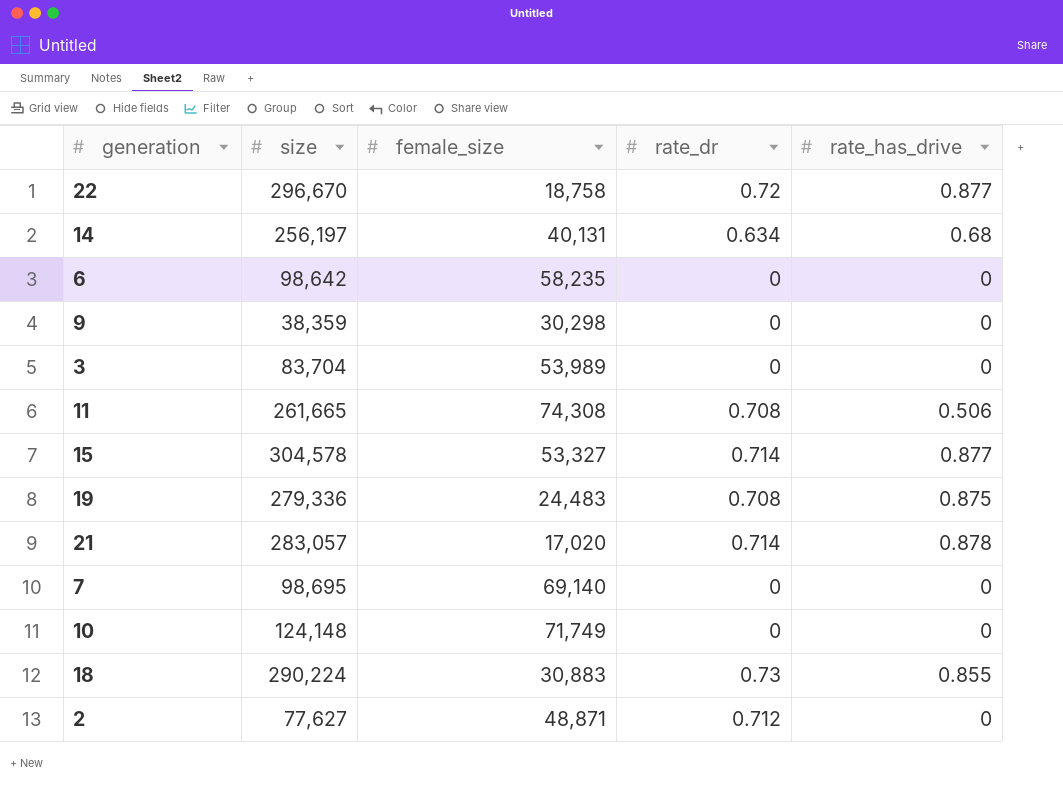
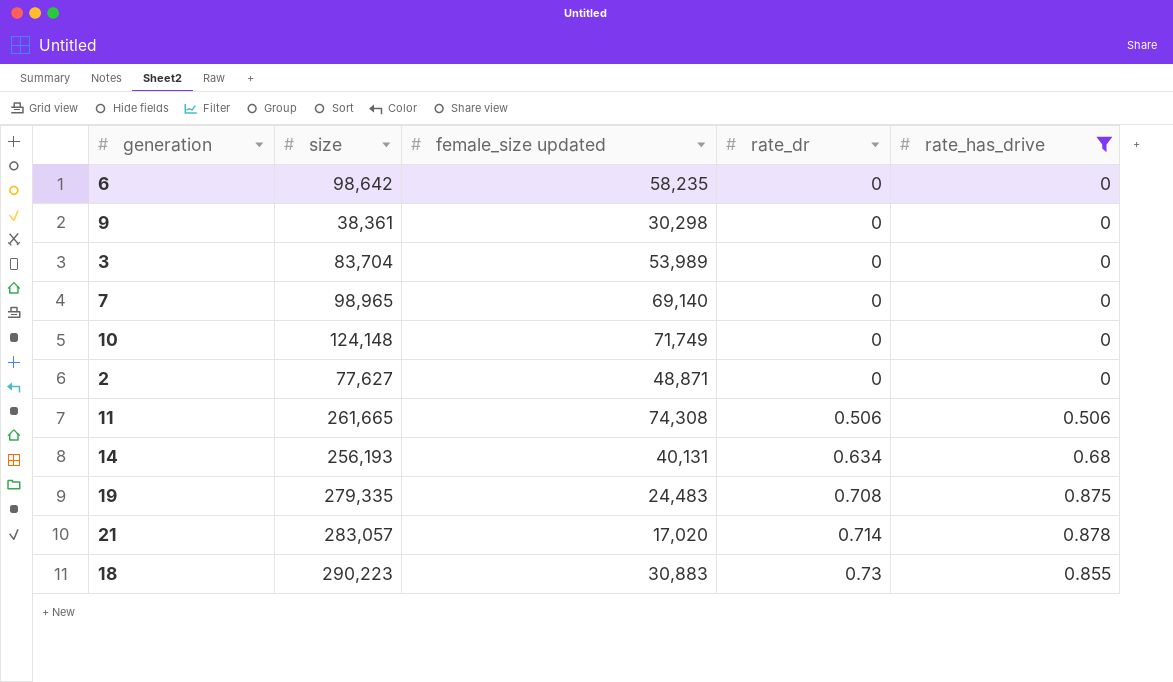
filter: none -> rate_has_drive != 0.877
row order: none -> rate_dr ascending
column name: female_size -> female_size updated
9 | size: 38,359 -> 38,361
7 | size: 98,695 -> 98,965
2 | rate_dr: 0.712 -> 0
11 | rate_dr: 0.708 -> 0.506
14 | size: 256,197 -> 256,193
19 | size: 279,336 -> 279,335
18 | size: 290,224 -> 290,223

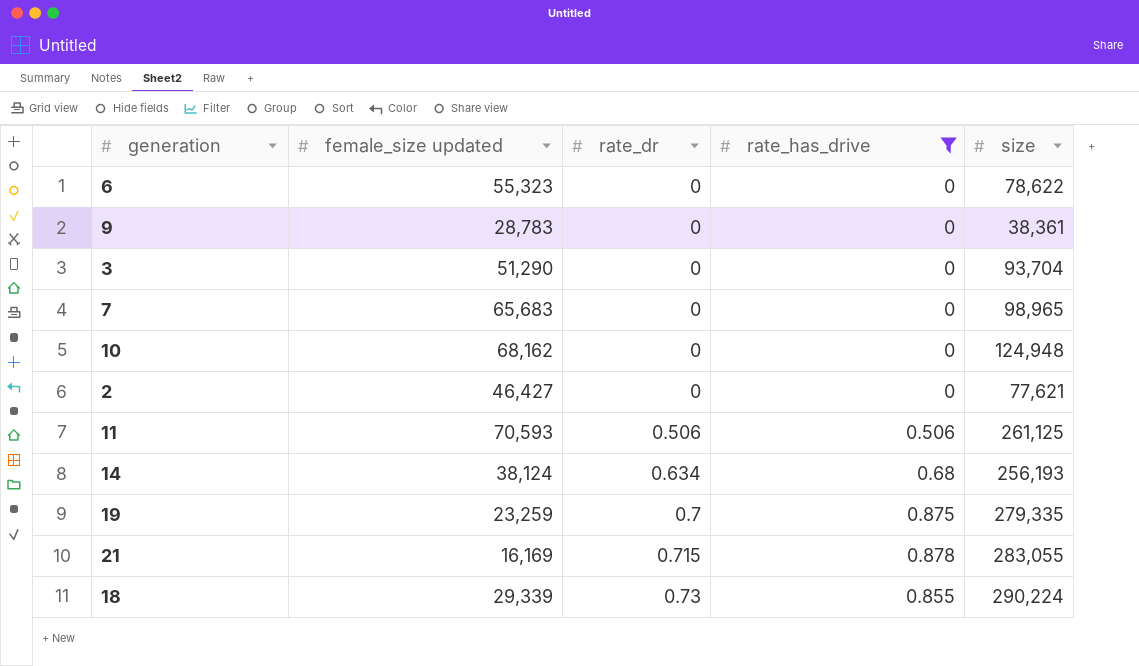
column size | position: 2 -> 5
6 | female_size updated: 58,235 -> 55,323
6 | size: 98,642 -> 78,622
9 | female_size updated: 30,298 -> 28,783
3 | female_size updated: 53,989 -> 51,290
3 | size: 83,704 -> 93,704
7 | female_size updated: 69,140 -> 65,683
10 | female_size updated: 71,749 -> 68,162
10 | size: 124,148 -> 124,948
2 | female_size updated: 48,871 -> 46,427
2 | size: 77,627 -> 77,621
11 | female_size updated: 74,308 -> 70,593
11 | size: 261,665 -> 261,125
14 | female_size updated: 40,131 -> 38,124
19 | female_size updated: 24,483 -> 23,259
19 | rate_dr: 0.708 -> 0.7
21 | female_size updated: 17,020 -> 16,169
21 | rate_dr: 0.714 -> 0.715
21 | size: 283,057 -> 283,055
18 | female_size updated: 30,883 -> 29,339
18 | size: 290,223 -> 290,224

